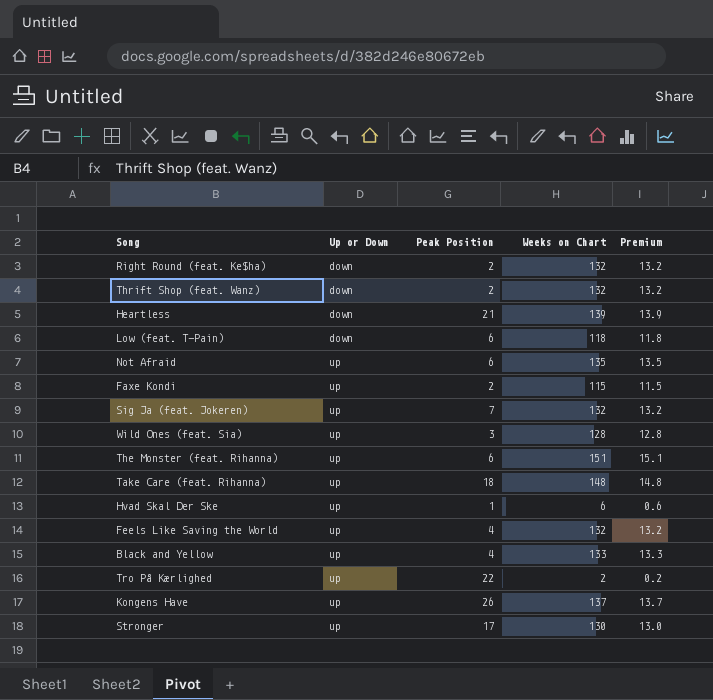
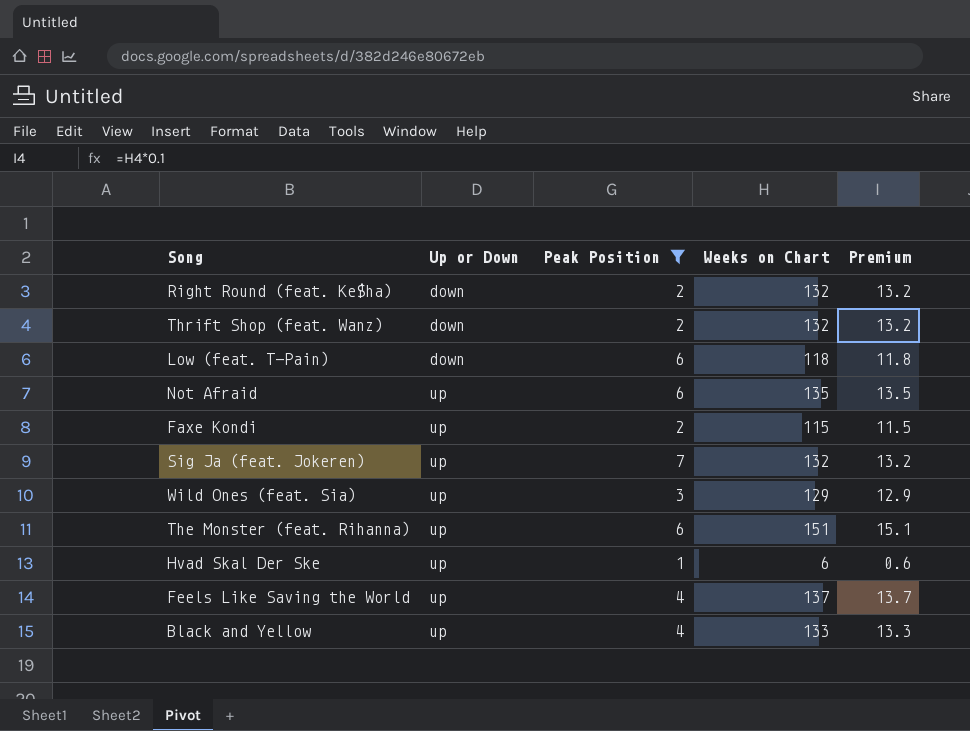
filter: none -> Peak Position <= 7
Wild Ones (feat. Sia) | Weeks on Chart: 128 -> 129
Wild Ones (feat. Sia) | Premium: 12.8 -> 12.9
Feels Like Saving the World | Weeks on Chart: 132 -> 137
Feels Like Saving the World | Premium: 13.2 -> 13.7

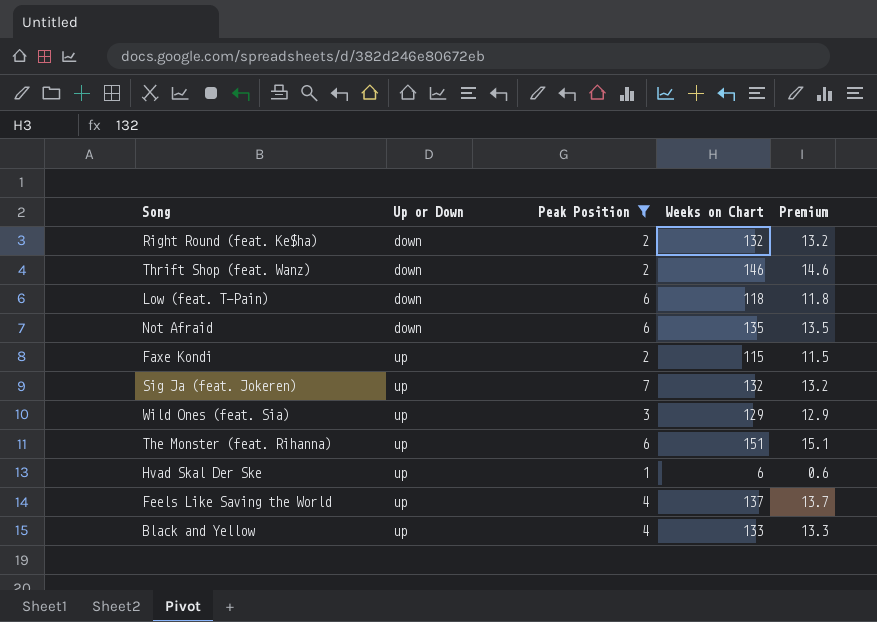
Thrift Shop (feat. Wanz) | Weeks on Chart: 132 -> 146
Thrift Shop (feat. Wanz) | Premium: 13.2 -> 14.6
Not Afraid | Up or Down: up -> down

